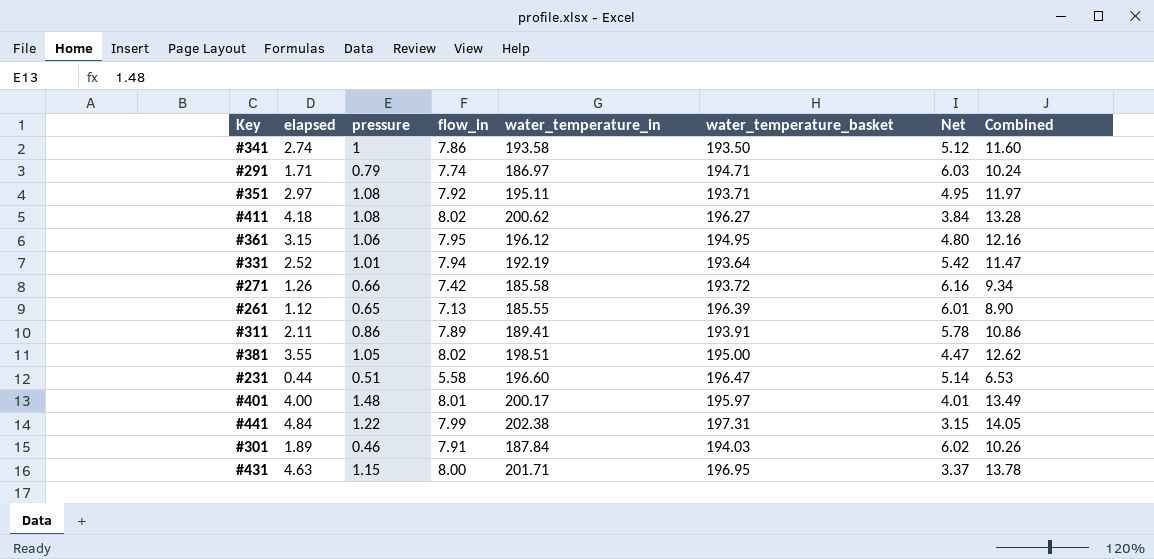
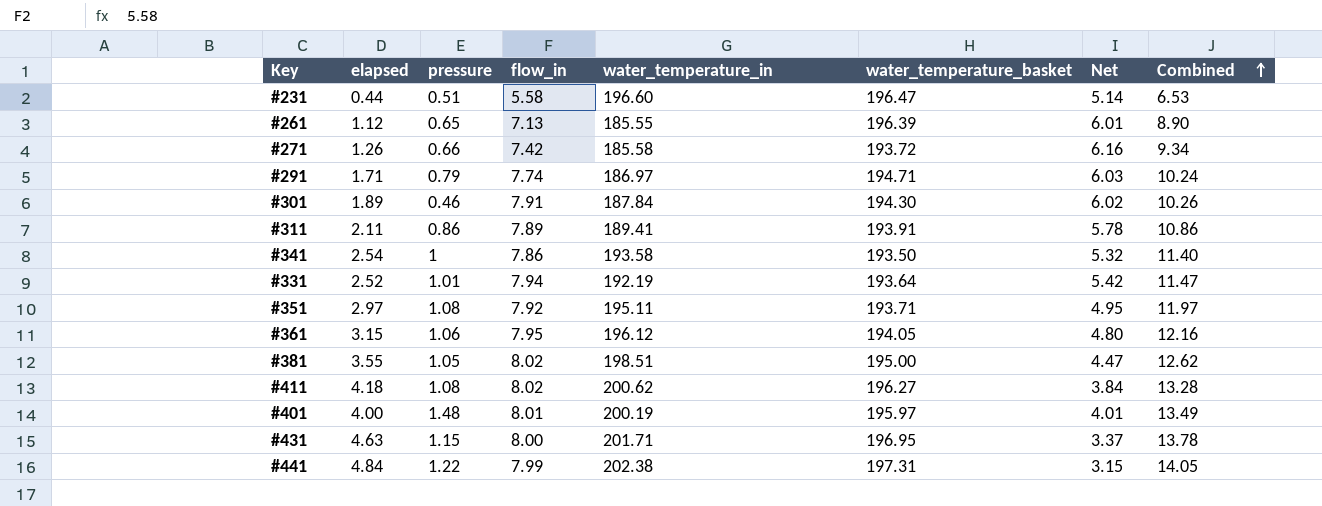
row order: none -> Combined ascending
#301 | water_temperature_basket: 194.03 -> 194.30
#341 | elapsed: 2.74 -> 2.54
#341 | Net: 5.12 -> 5.32
#341 | Combined: 11.60 -> 11.40
#361 | water_temperature_basket: 194.95 -> 194.05
#401 | water_temperature_in: 200.17 -> 200.19

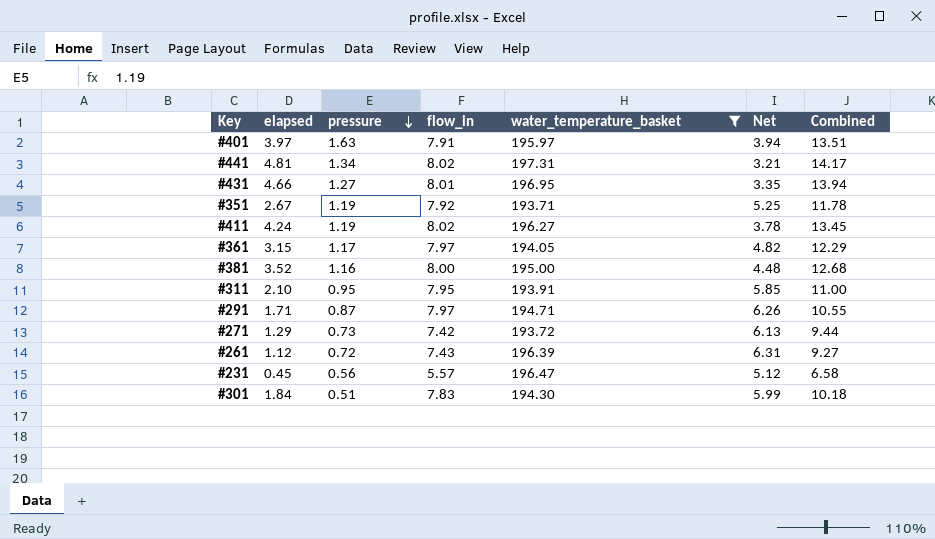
filter: none -> water_temperature_basket >= 193.71
row order: Combined ascending -> pressure descending
column water_temperature_in | position: 5 -> none
#401 | elapsed: 4.00 -> 3.97
#401 | pressure: 1.48 -> 1.63
#401 | flow_in: 8.01 -> 7.91
#401 | Net: 4.01 -> 3.94
#401 | Combined: 13.49 -> 13.51
#441 | elapsed: 4.84 -> 4.81
#441 | pressure: 1.22 -> 1.34
#441 | flow_in: 7.99 -> 8.02
#441 | Net: 3.15 -> 3.21
#441 | Combined: 14.05 -> 14.17
#431 | elapsed: 4.63 -> 4.66
#431 | pressure: 1.15 -> 1.27
#431 | flow_in: 8.00 -> 8.01
#431 | Net: 3.37 -> 3.35
#431 | Combined: 13.78 -> 13.94
#351 | elapsed: 2.97 -> 2.67
#351 | pressure: 1.08 -> 1.19
#351 | Net: 4.95 -> 5.25
#351 | Combined: 11.97 -> 11.78
#411 | elapsed: 4.18 -> 4.24
#411 | pressure: 1.08 -> 1.19
#411 | Net: 3.84 -> 3.78
#411 | Combined: 13.28 -> 13.45
#361 | pressure: 1.06 -> 1.17
#361 | flow_in: 7.95 -> 7.97
#361 | Net: 4.80 -> 4.82
#361 | Combined: 12.16 -> 12.29
#381 | elapsed: 3.55 -> 3.52
#381 | pressure: 1.05 -> 1.16
#381 | flow_in: 8.02 -> 8.00
#381 | Net: 4.47 -> 4.48
#381 | Combined: 12.62 -> 12.68
#311 | elapsed: 2.11 -> 2.10
#311 | pressure: 0.86 -> 0.95
#311 | flow_in: 7.89 -> 7.95
#311 | Net: 5.78 -> 5.85
#311 | Combined: 10.86 -> 11.00
#291 | pressure: 0.79 -> 0.87
#291 | flow_in: 7.74 -> 7.97
#291 | Net: 6.03 -> 6.26
#291 | Combined: 10.24 -> 10.55
#271 | elapsed: 1.26 -> 1.29
#271 | pressure: 0.66 -> 0.73
#271 | Net: 6.16 -> 6.13
#271 | Combined: 9.34 -> 9.44
#261 | pressure: 0.65 -> 0.72
#261 | flow_in: 7.13 -> 7.43
#261 | Net: 6.01 -> 6.31
#261 | Combined: 8.90 -> 9.27
#231 | elapsed: 0.44 -> 0.45
#231 | pressure: 0.51 -> 0.56
#231 | flow_in: 5.58 -> 5.57
#231 | Net: 5.14 -> 5.12
#231 | Combined: 6.53 -> 6.58
#301 | elapsed: 1.89 -> 1.84
#301 | pressure: 0.46 -> 0.51
#301 | flow_in: 7.91 -> 7.83
#301 | Net: 6.02 -> 5.99
#301 | Combined: 10.26 -> 10.18

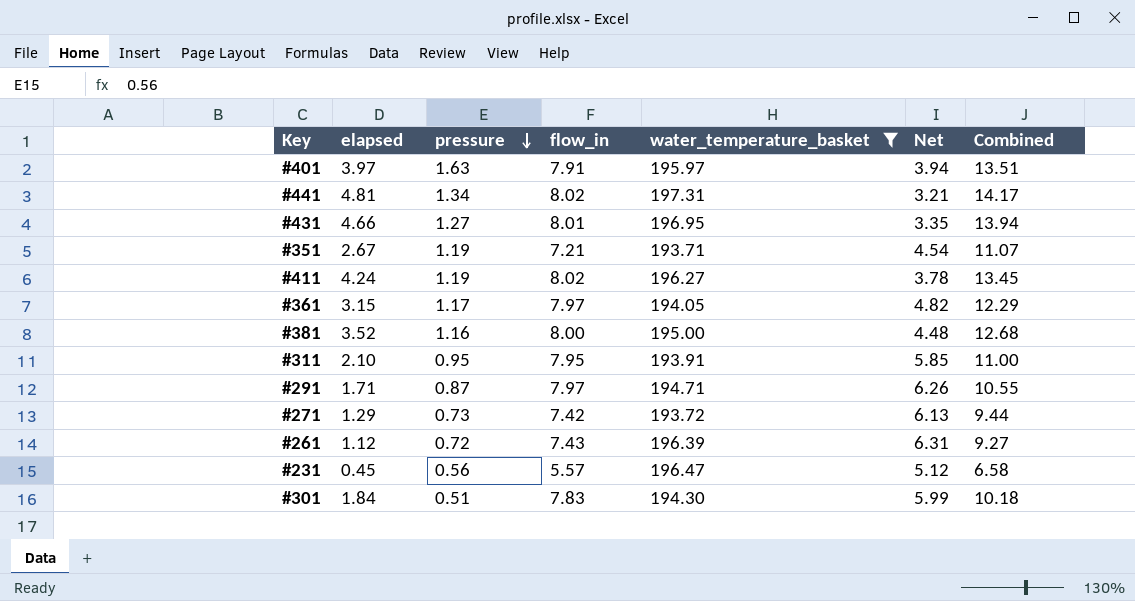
#351 | flow_in: 7.92 -> 7.21
#351 | Net: 5.25 -> 4.54
#351 | Combined: 11.78 -> 11.07

